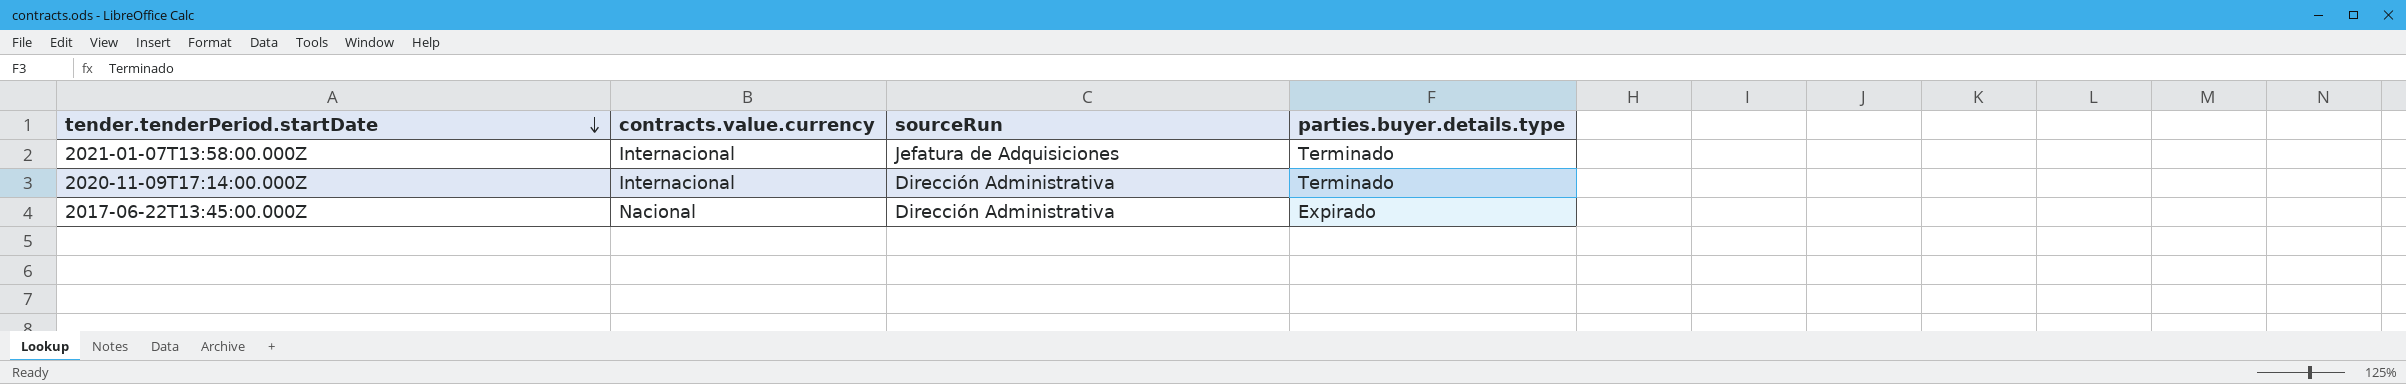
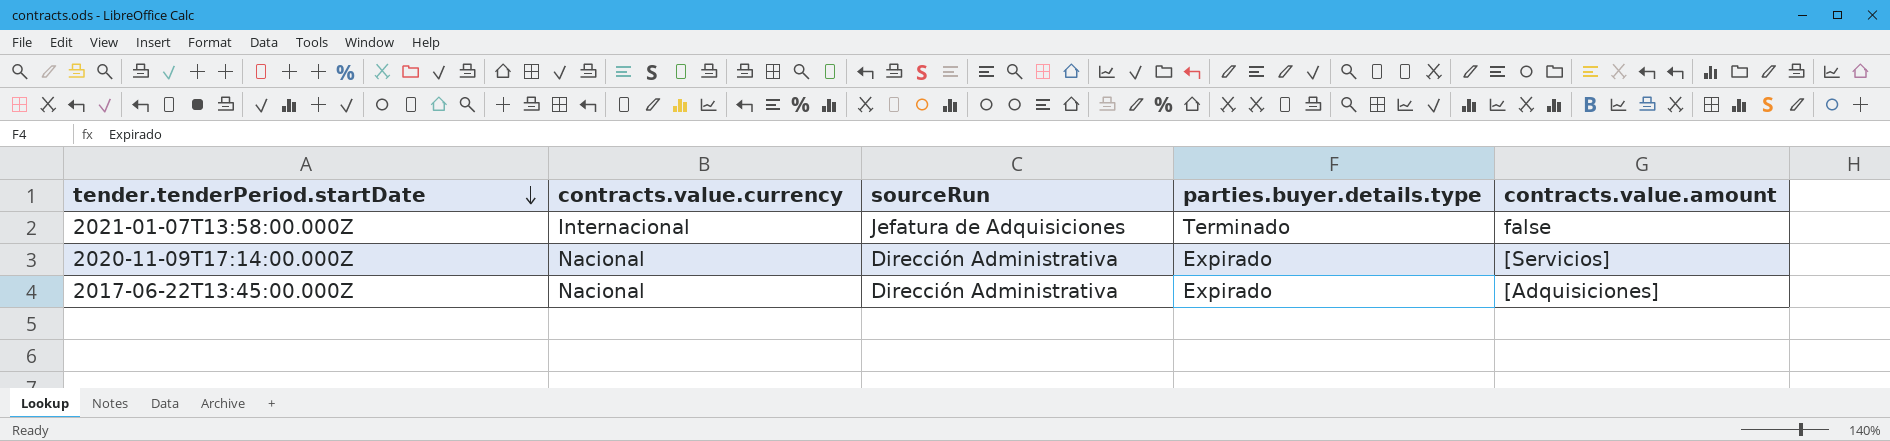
column contracts.value.amount | position: none -> 5
2020-11-09T17:14:00.000Z | contracts.value.currency: Internacional -> Nacional
2020-11-09T17:14:00.000Z | parties.buyer.details.type: Terminado -> Expirado

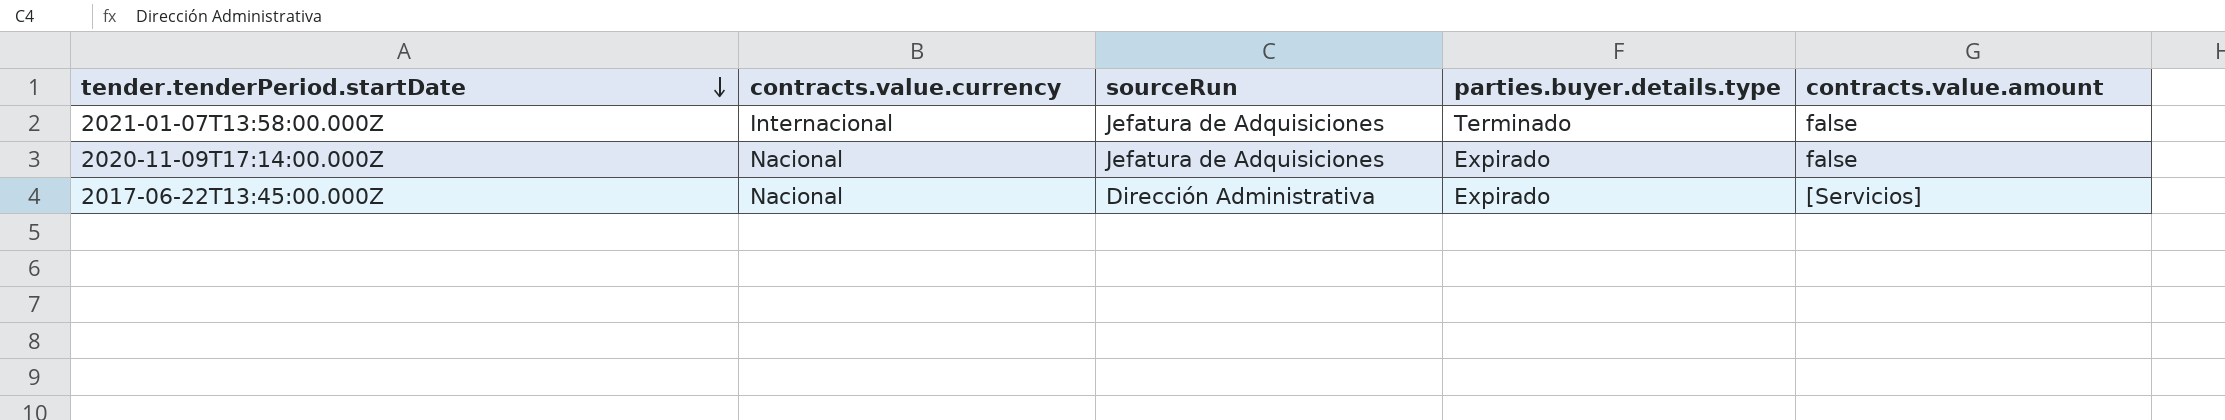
2020-11-09T17:14:00.000Z | sourceRun: Dirección Administrativa -> Jefatura de Adquisiciones
2020-11-09T17:14:00.000Z | contracts.value.amount: [Servicios] -> false
2017-06-22T13:45:00.000Z | contracts.value.amount: [Adquisiciones] -> [Servicios]

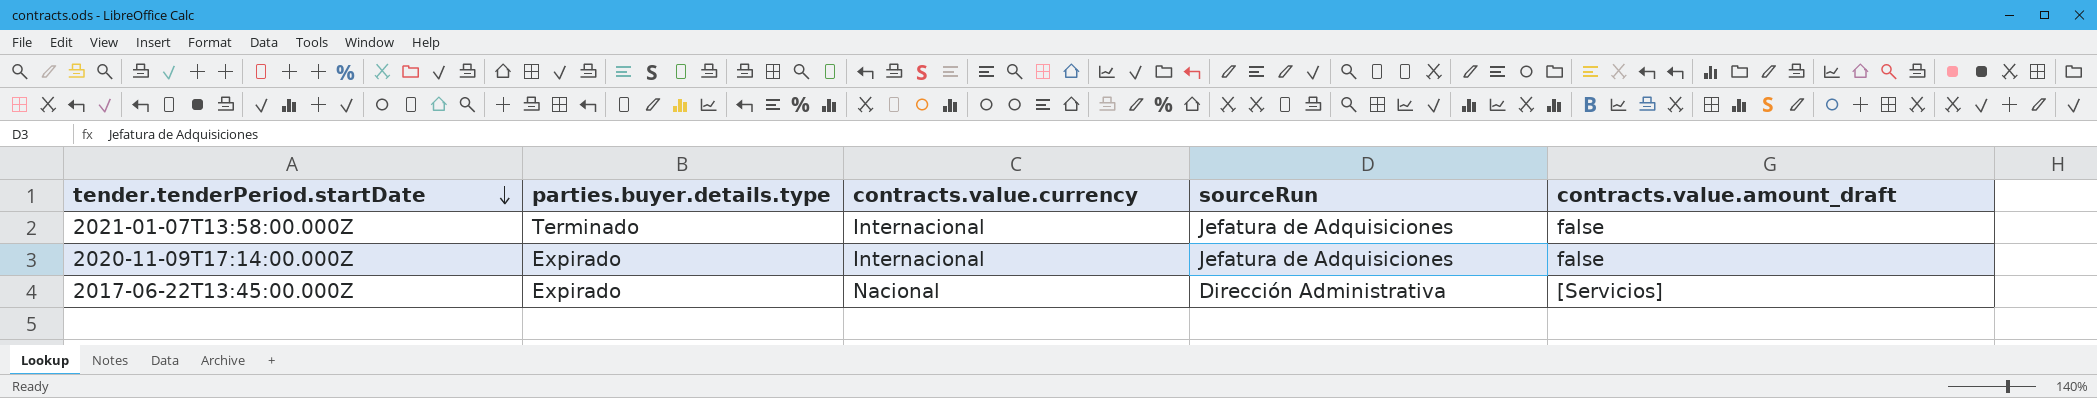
column parties.buyer.details.type | position: 4 -> 2
column name: contracts.value.amount -> contracts.value.amount_draft
2020-11-09T17:14:00.000Z | contracts.value.currency: Nacional -> Internacional

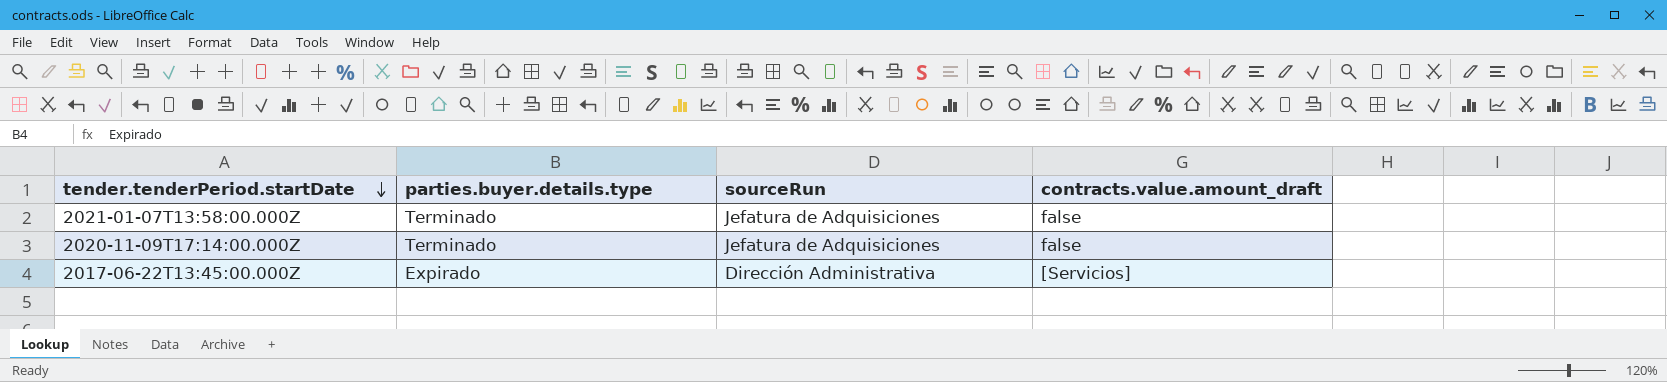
column contracts.value.currency | position: 3 -> none
2020-11-09T17:14:00.000Z | parties.buyer.details.type: Expirado -> Terminado

